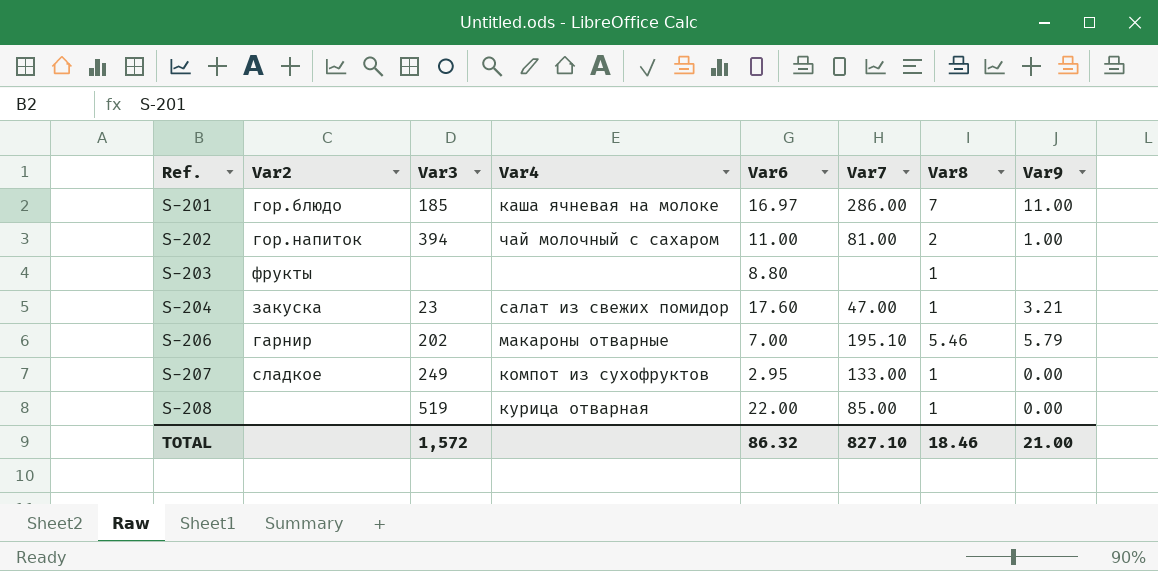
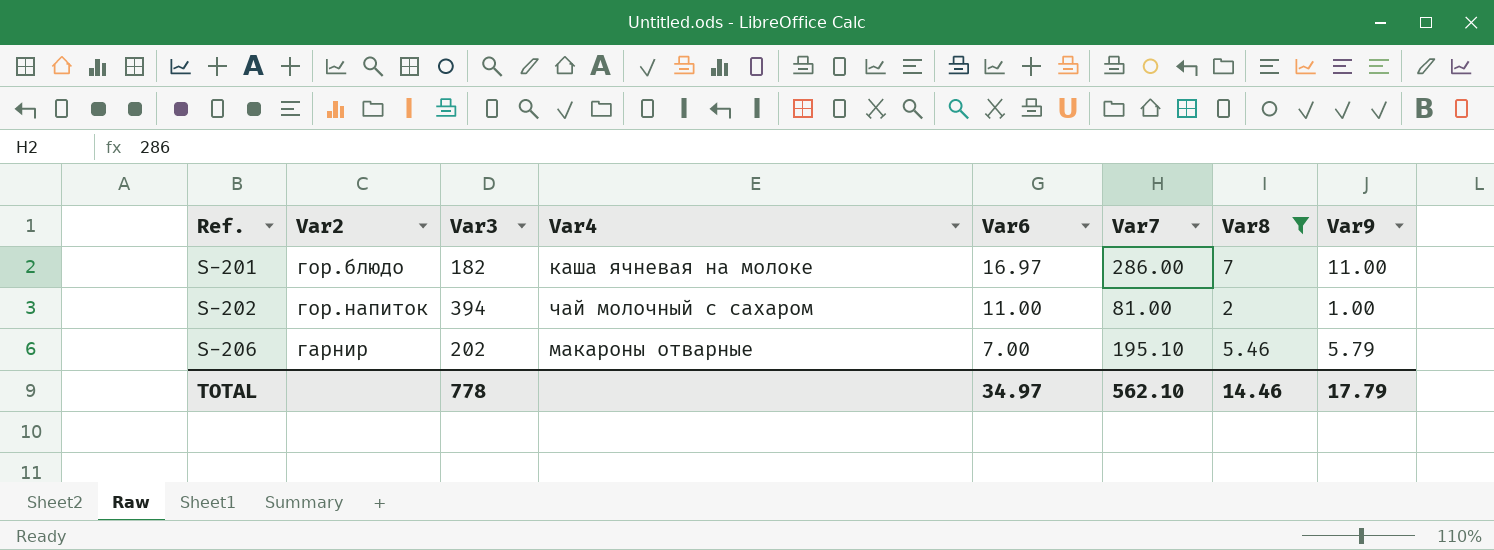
filter: none -> Var8 != 1
S-201 | Var3: 185 -> 182
TOTAL | Var3: 1,572 -> 778
TOTAL | Var6: 86.32 -> 34.97
TOTAL | Var7: 827.10 -> 562.10
TOTAL | Var8: 18.46 -> 14.46
TOTAL | Var9: 21.00 -> 17.79

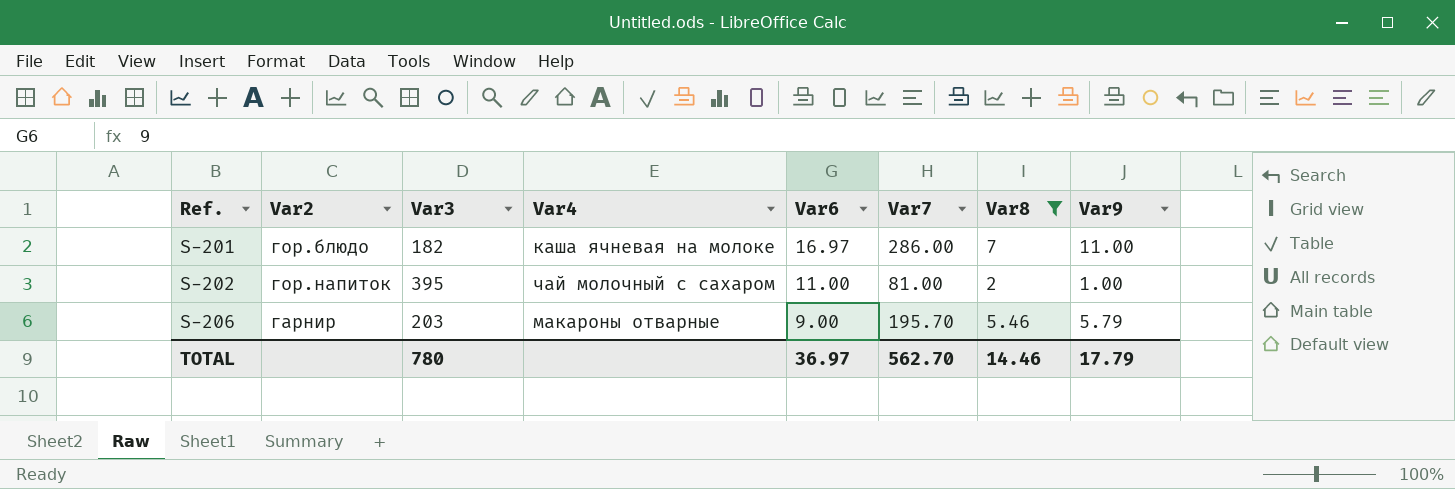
S-202 | Var3: 394 -> 395
S-206 | Var3: 202 -> 203
S-206 | Var6: 7.00 -> 9.00
S-206 | Var7: 195.10 -> 195.70
TOTAL | Var3: 778 -> 780
TOTAL | Var6: 34.97 -> 36.97
TOTAL | Var7: 562.10 -> 562.70

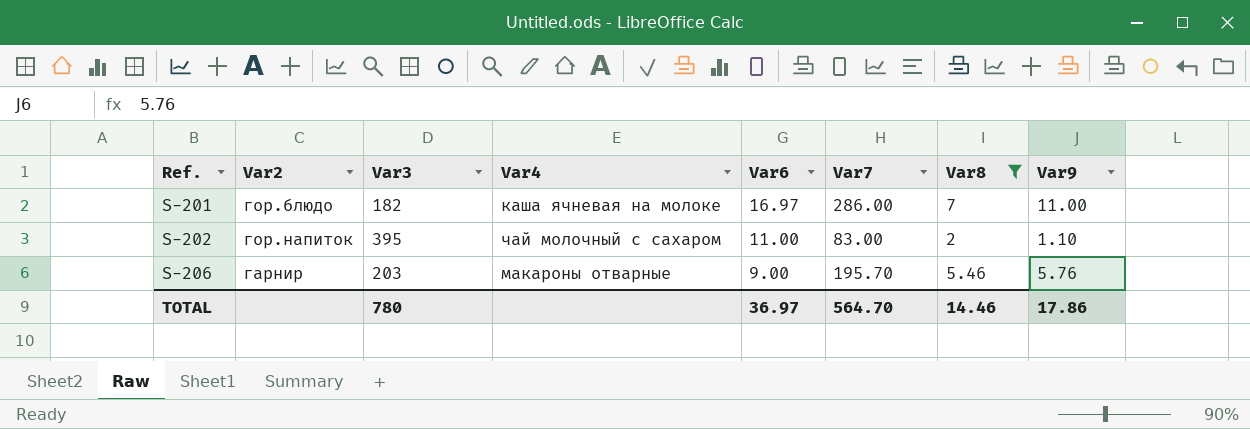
S-202 | Var7: 81.00 -> 83.00
S-202 | Var9: 1.00 -> 1.10
S-206 | Var9: 5.79 -> 5.76
TOTAL | Var7: 562.70 -> 564.70
TOTAL | Var9: 17.79 -> 17.86

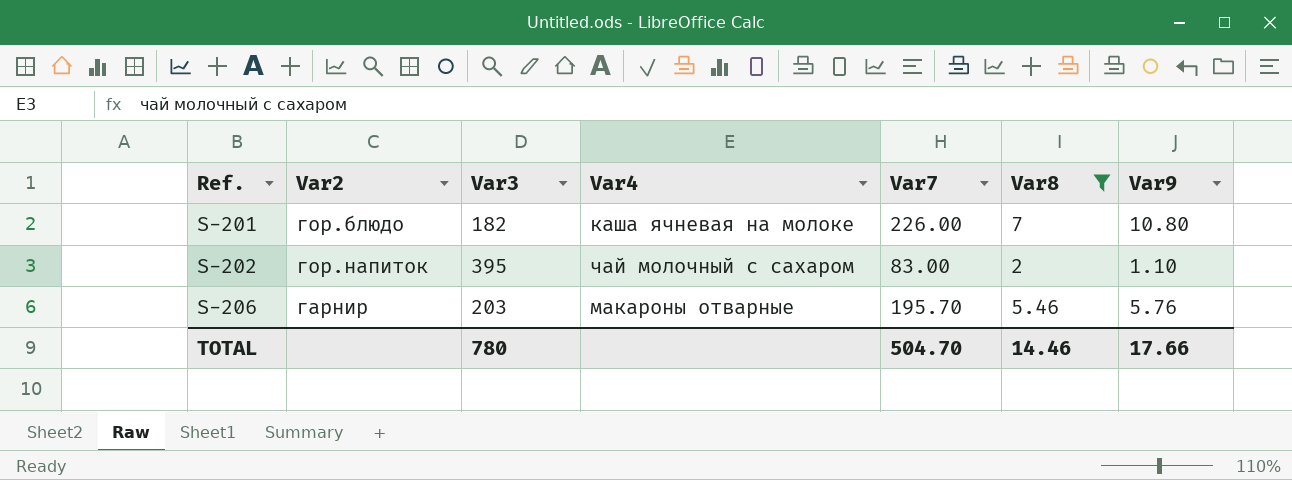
column Var6 | position: 5 -> none
S-201 | Var7: 286.00 -> 226.00
S-201 | Var9: 11.00 -> 10.80
TOTAL | Var7: 564.70 -> 504.70
TOTAL | Var9: 17.86 -> 17.66

